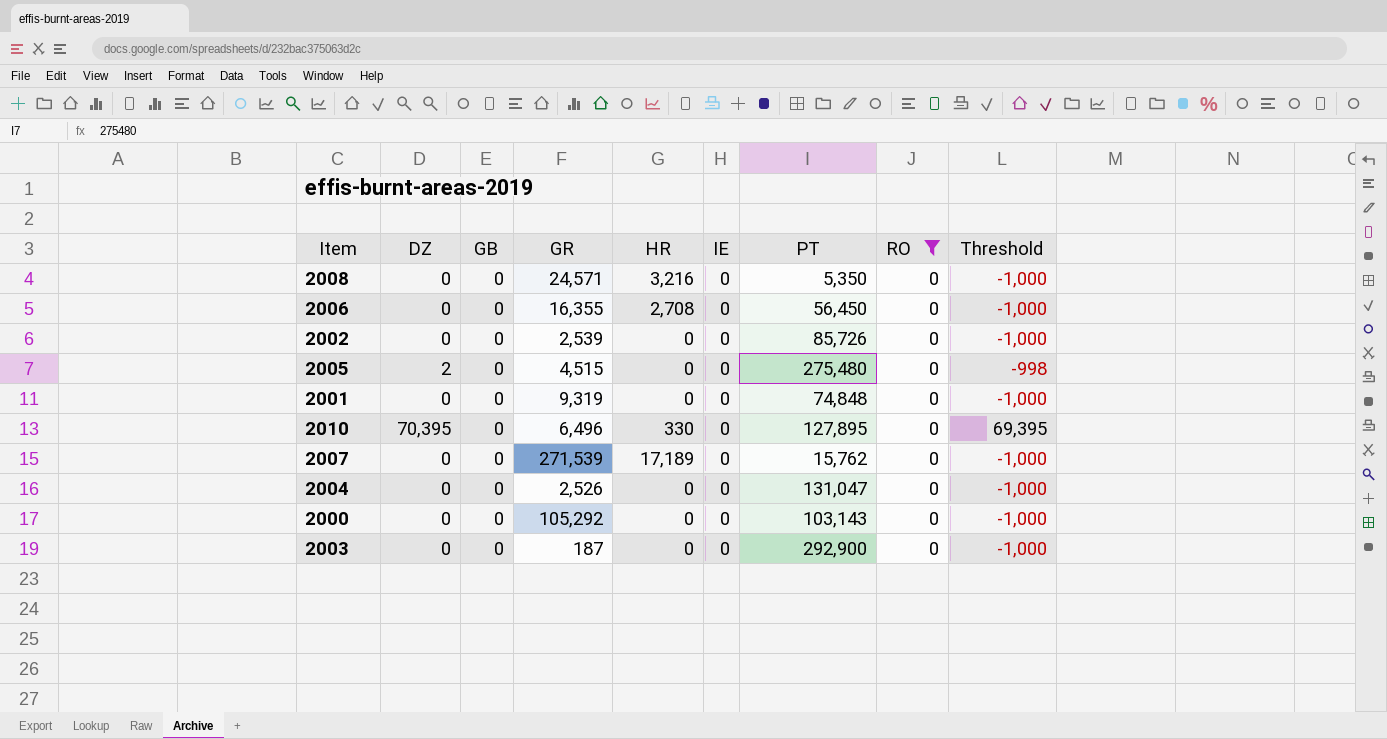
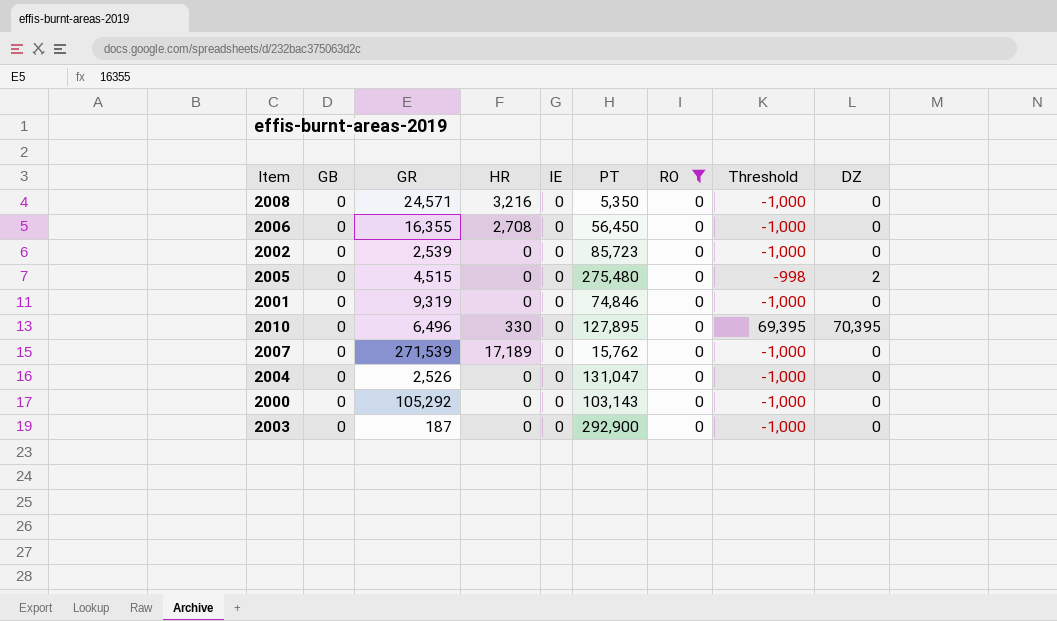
column DZ | position: 2 -> 9
2002 | PT: 85,726 -> 85,723
2001 | PT: 74,848 -> 74,846

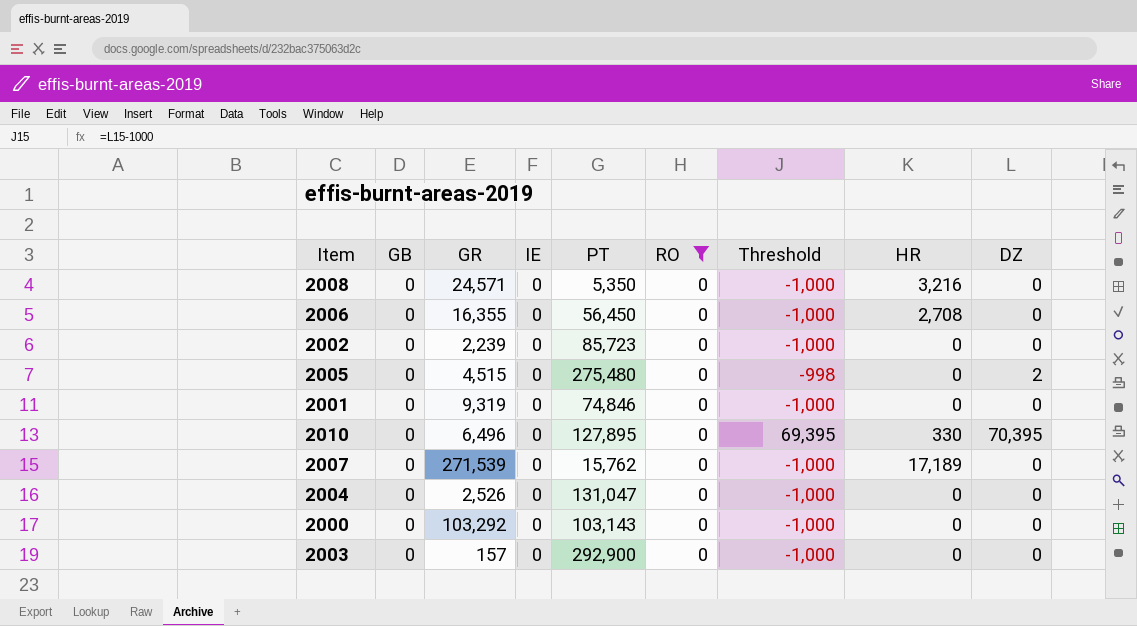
column HR | position: 4 -> 8
2002 | GR: 2,539 -> 2,239
2000 | GR: 105,292 -> 103,292
2003 | GR: 187 -> 157

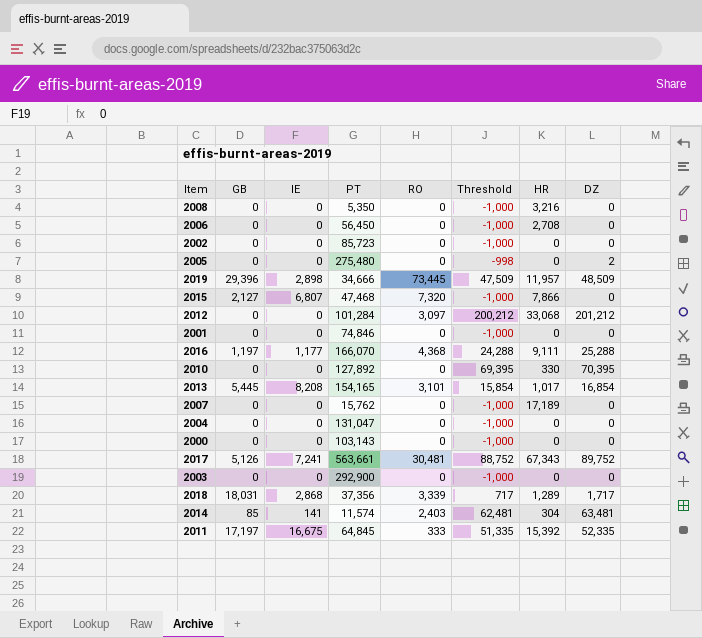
filter: RO = 0 -> none
column GR | position: 3 -> none
2010 | PT: 127,895 -> 127,892

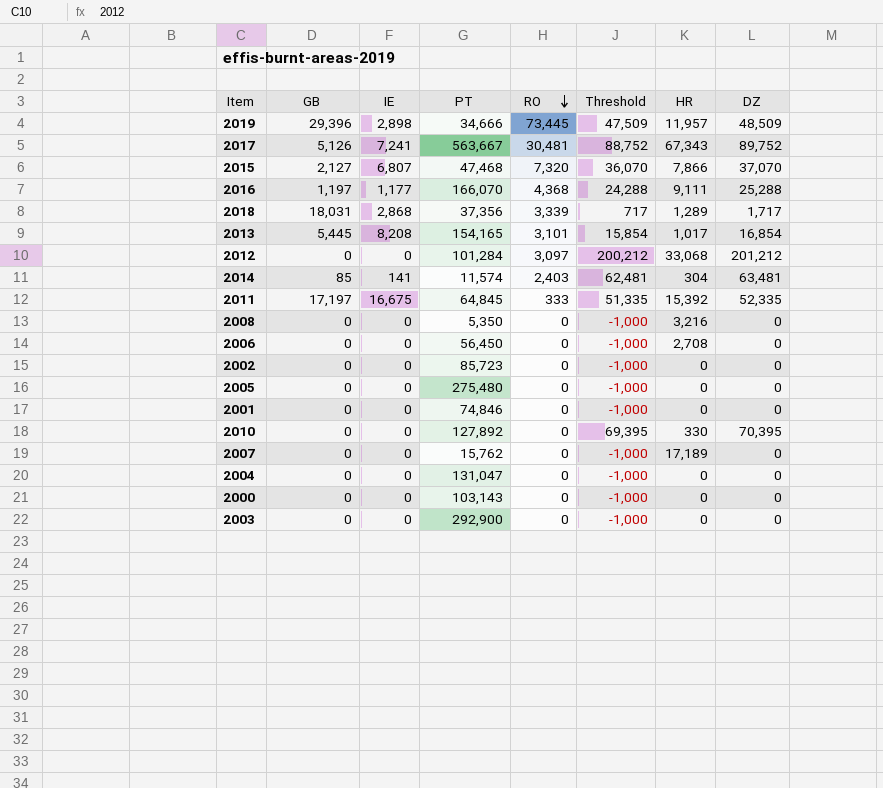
row order: none -> RO descending
2017 | PT: 563,661 -> 563,667
2015 | Threshold: -1,000 -> 36,070
2015 | DZ: 0 -> 37,070
2005 | Threshold: -998 -> -1,000
2005 | DZ: 2 -> 0

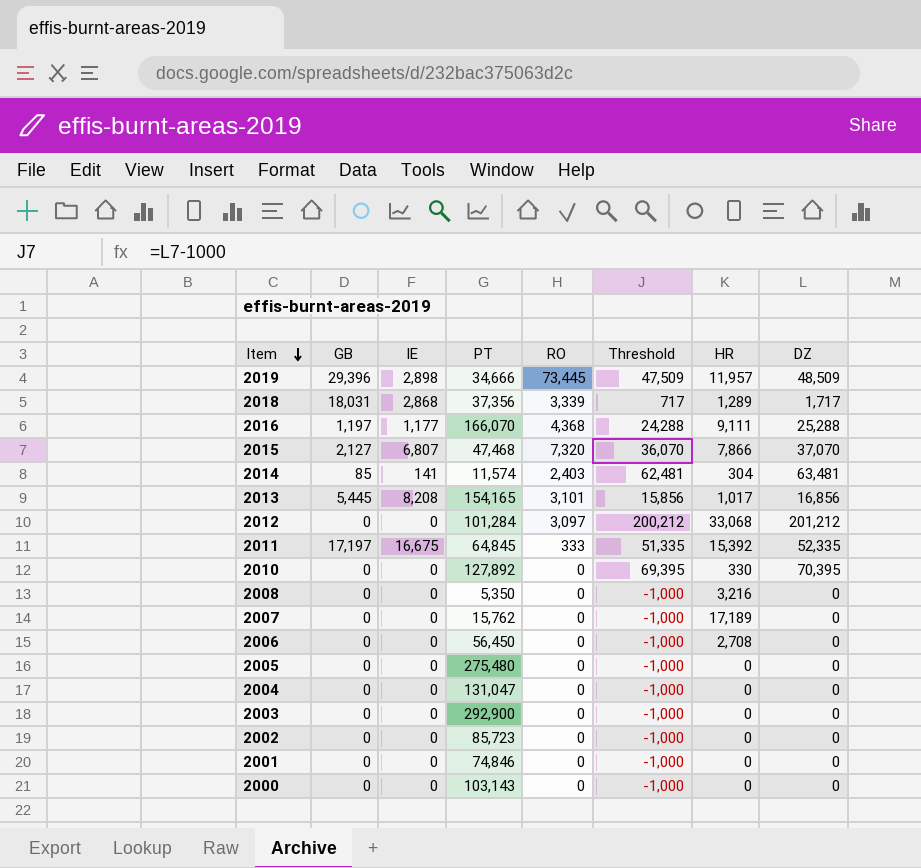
row order: RO descending -> Item descending
row 2017: 5,126 | 7,241 | 563,667 | 30,481 | 88,752 | 67,343 | 89,752 -> none
2013 | Threshold: 15,854 -> 15,856
2013 | DZ: 16,854 -> 16,856

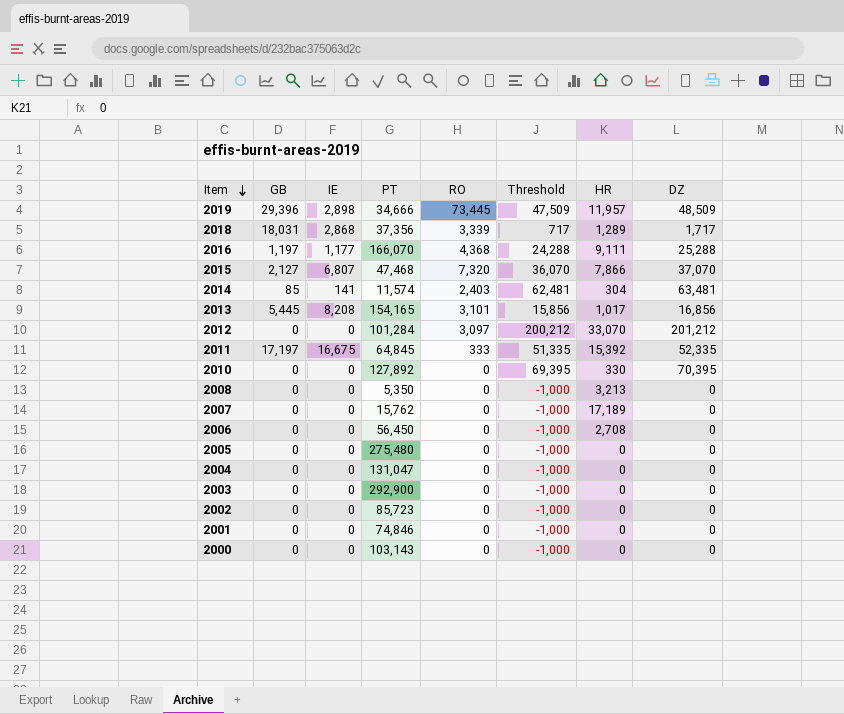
2012 | HR: 33,068 -> 33,070
2008 | HR: 3,216 -> 3,213

